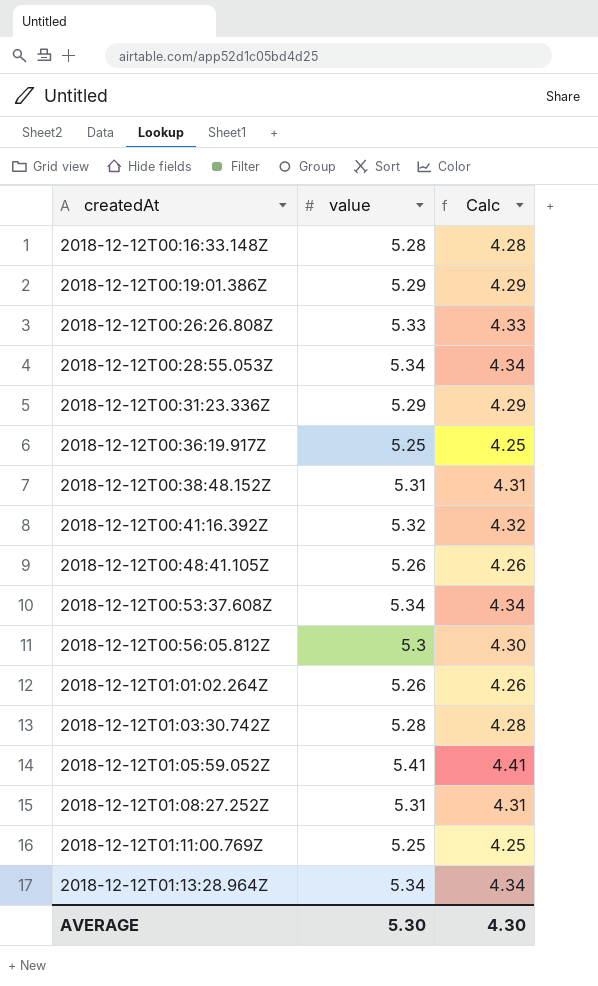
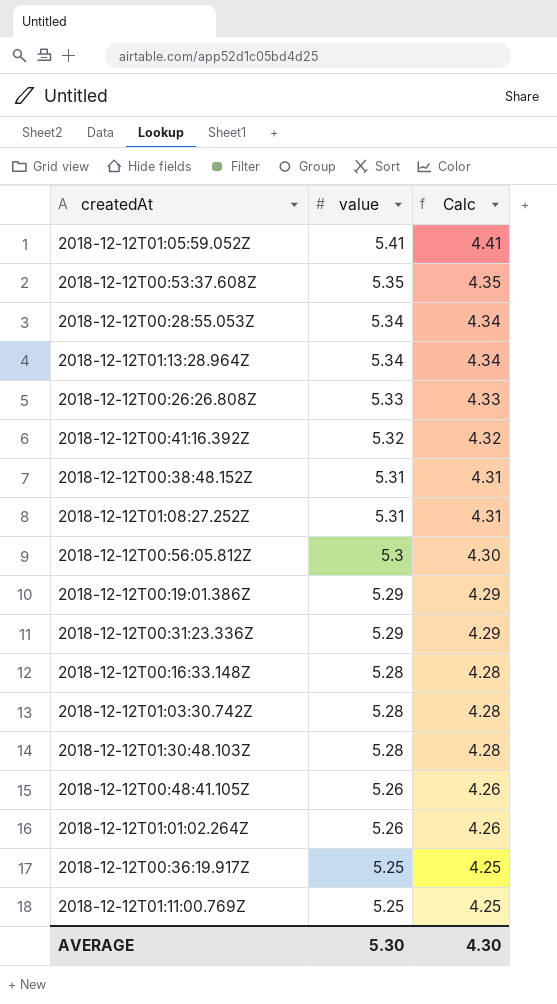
row order: createdAt ascending -> value descending
2018-12-12T00:53:37.608Z | value: 5.34 -> 5.35
2018-12-12T00:53:37.608Z | Calc: 4.34 -> 4.35
row 2018-12-12T01:30:48.103Z: none -> 5.28 | 4.28

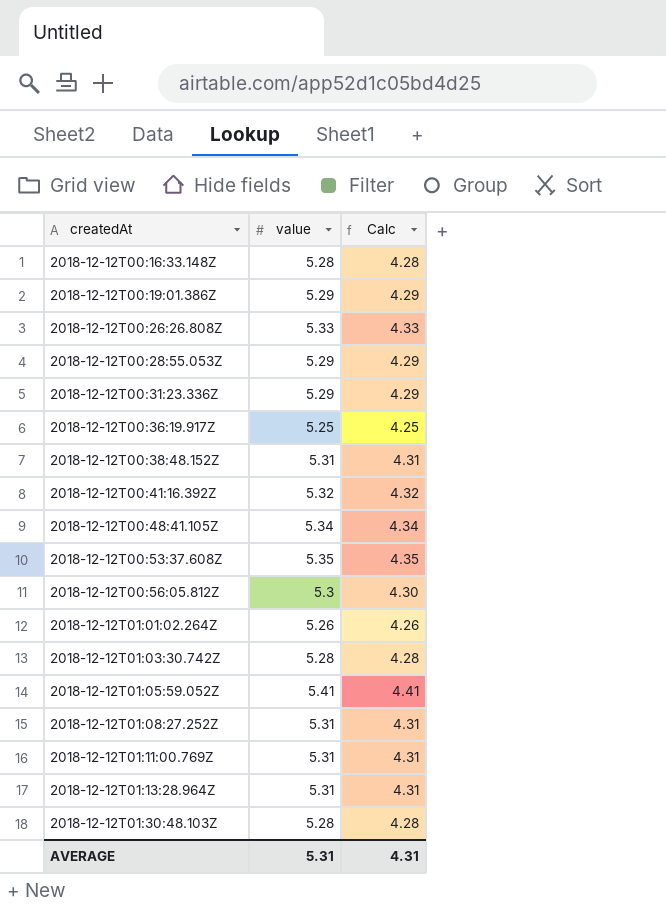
row order: value descending -> createdAt ascending
2018-12-12T00:28:55.053Z | value: 5.34 -> 5.29
2018-12-12T00:28:55.053Z | Calc: 4.34 -> 4.29
2018-12-12T00:48:41.105Z | value: 5.26 -> 5.34
2018-12-12T00:48:41.105Z | Calc: 4.26 -> 4.34
2018-12-12T01:11:00.769Z | value: 5.25 -> 5.31
2018-12-12T01:11:00.769Z | Calc: 4.25 -> 4.31
2018-12-12T01:13:28.964Z | value: 5.34 -> 5.31
2018-12-12T01:13:28.964Z | Calc: 4.34 -> 4.31
AVERAGE | value: 5.30 -> 5.31
AVERAGE | Calc: 4.30 -> 4.31

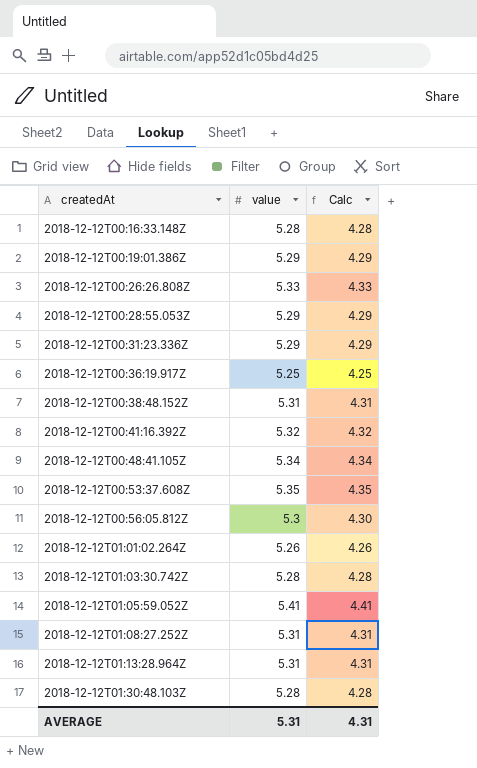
row 2018-12-12T01:11:00.769Z: 5.31 | 4.31 -> none

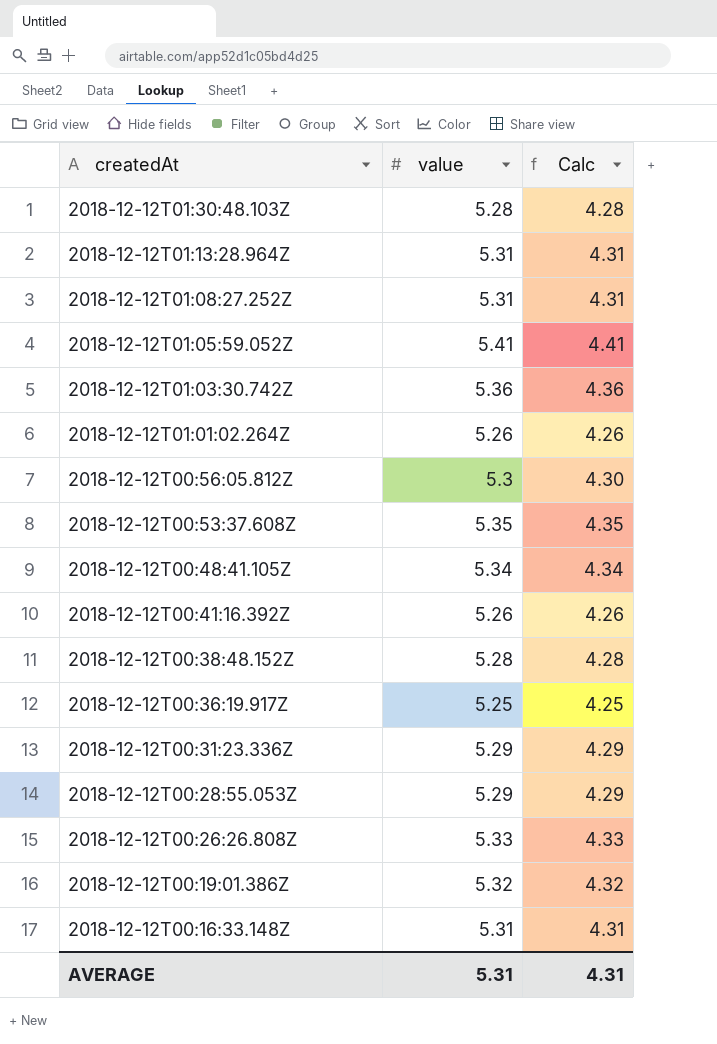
row order: createdAt ascending -> createdAt descending
2018-12-12T01:03:30.742Z | value: 5.28 -> 5.36
2018-12-12T01:03:30.742Z | Calc: 4.28 -> 4.36
2018-12-12T00:41:16.392Z | value: 5.32 -> 5.26
2018-12-12T00:41:16.392Z | Calc: 4.32 -> 4.26
2018-12-12T00:38:48.152Z | value: 5.31 -> 5.28
2018-12-12T00:38:48.152Z | Calc: 4.31 -> 4.28
2018-12-12T00:19:01.386Z | value: 5.29 -> 5.32
2018-12-12T00:19:01.386Z | Calc: 4.29 -> 4.32
2018-12-12T00:16:33.148Z | value: 5.28 -> 5.31
2018-12-12T00:16:33.148Z | Calc: 4.28 -> 4.31

